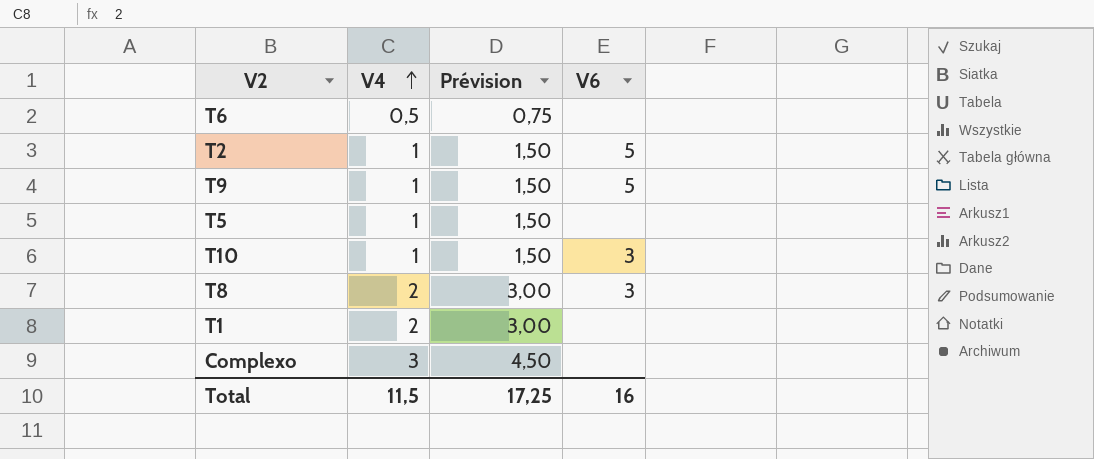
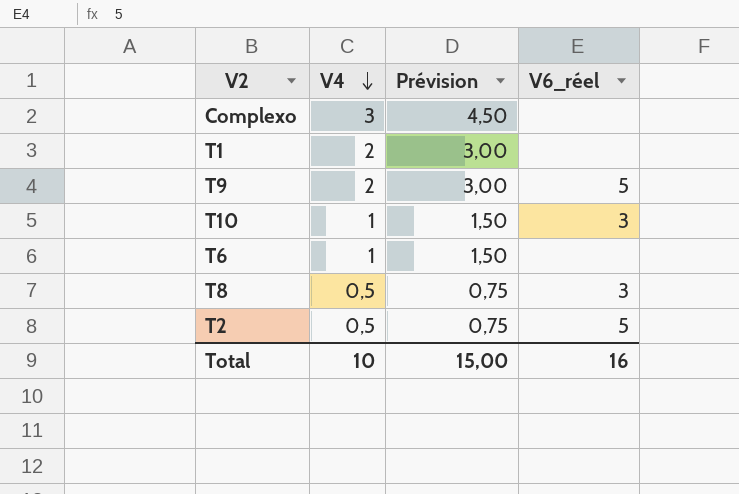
row order: V4 ascending -> V4 descending
column name: V6 -> V6_réel
row T5: 1 | 1,50 | none -> none
T9 | V4: 1 -> 2
T9 | Prévision: 1,50 -> 3,00
T6 | V4: 0,5 -> 1
T6 | Prévision: 0,75 -> 1,50
T8 | V4: 2 -> 0,5
T8 | Prévision: 3,00 -> 0,75
T2 | V4: 1 -> 0,5
T2 | Prévision: 1,50 -> 0,75
Total | V4: 11,5 -> 10
Total | Prévision: 17,25 -> 15,00

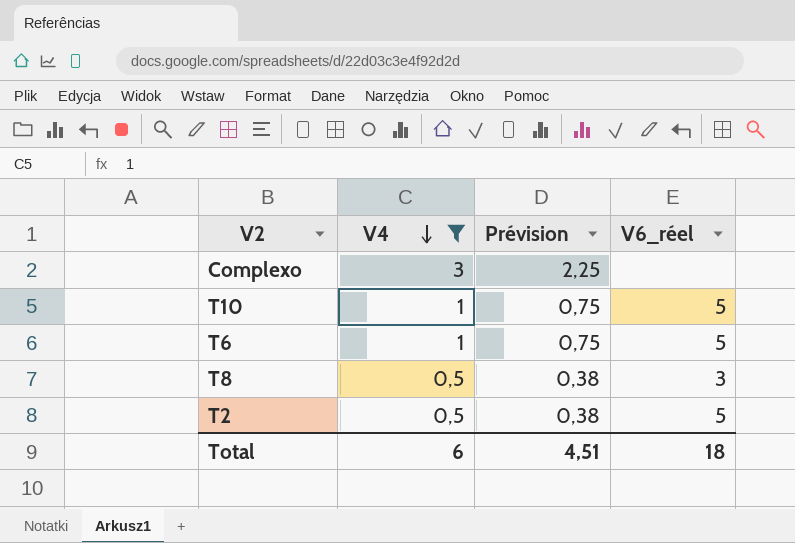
filter: none -> V4 != 2
column Prévision | formula: [V4] * 1,5 -> [V4] * 0,75
T10 | V6_réel: 3 -> 5
T6 | V6_réel: none -> 5
Total | V4: 10 -> 6
Total | Prévision: 15,00 -> 4,51
Total | V6_réel: 16 -> 18

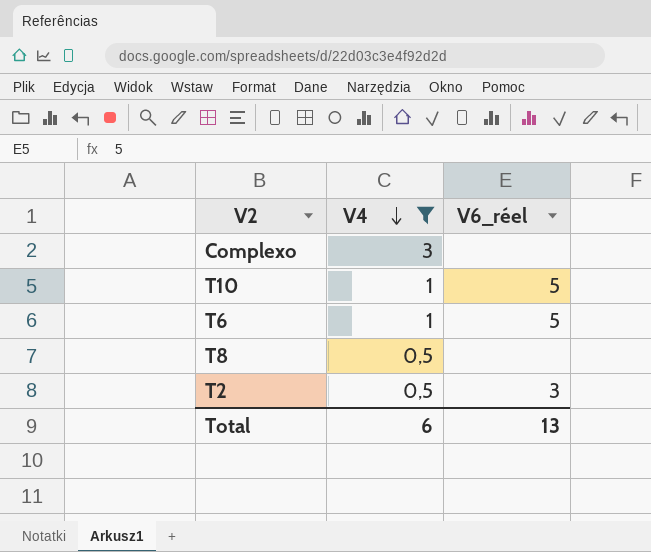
column Prévision | formula: [V4] * 0,75 -> none
T8 | V6_réel: 3 -> none
T2 | V6_réel: 5 -> 3
Total | V6_réel: 18 -> 13

